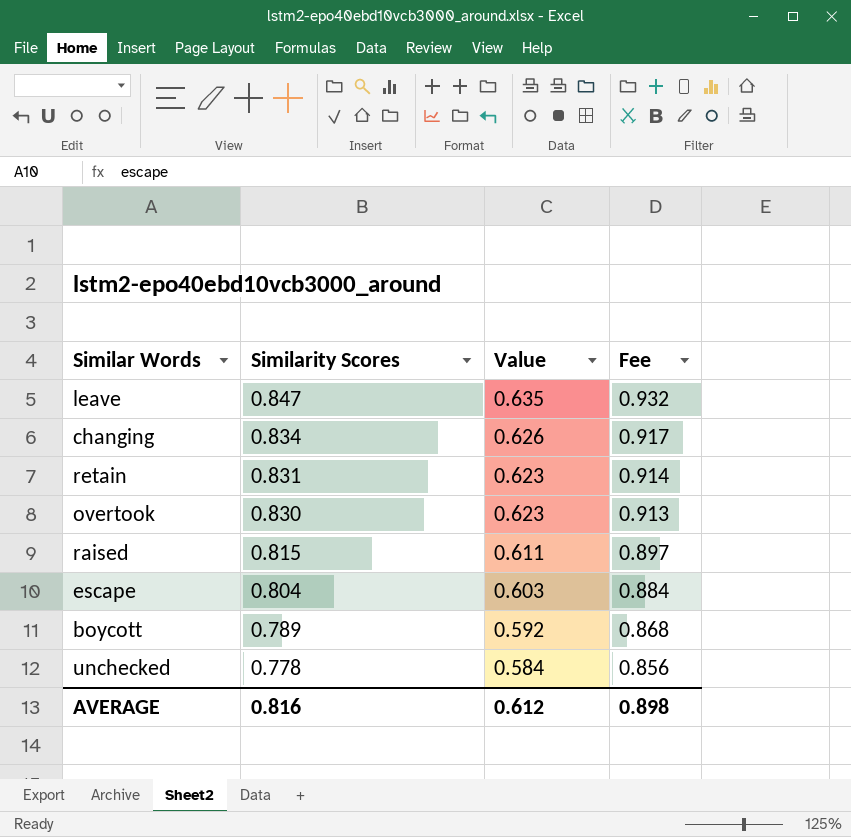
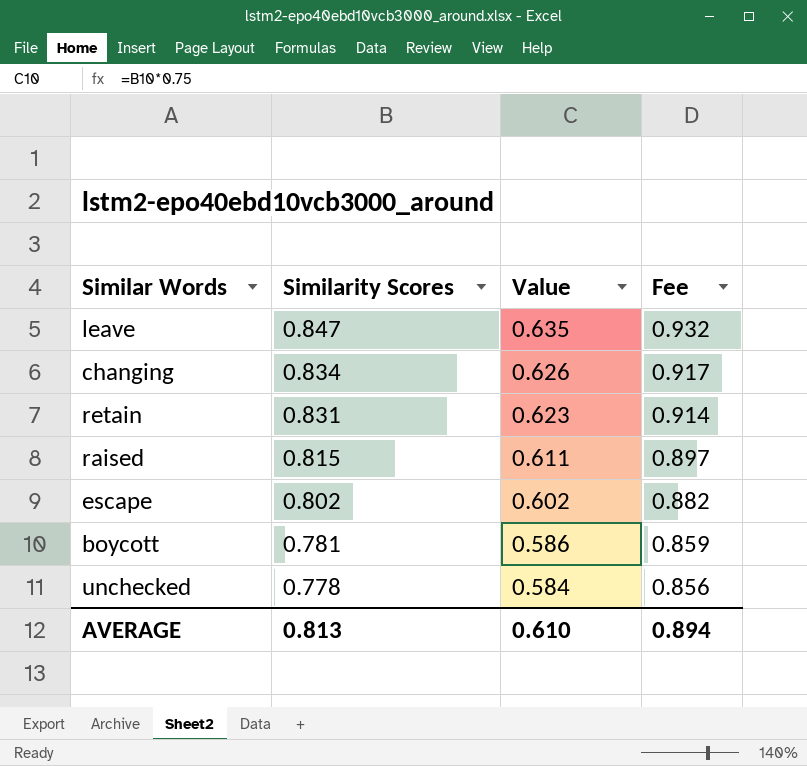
row overtook: 0.830 | 0.623 | 0.913 -> none
escape | Similarity Scores: 0.804 -> 0.802
escape | Value: 0.603 -> 0.602
escape | Fee: 0.884 -> 0.882
boycott | Similarity Scores: 0.789 -> 0.781
boycott | Value: 0.592 -> 0.586
boycott | Fee: 0.868 -> 0.859
AVERAGE | Similarity Scores: 0.816 -> 0.813
AVERAGE | Value: 0.612 -> 0.610
AVERAGE | Fee: 0.898 -> 0.894

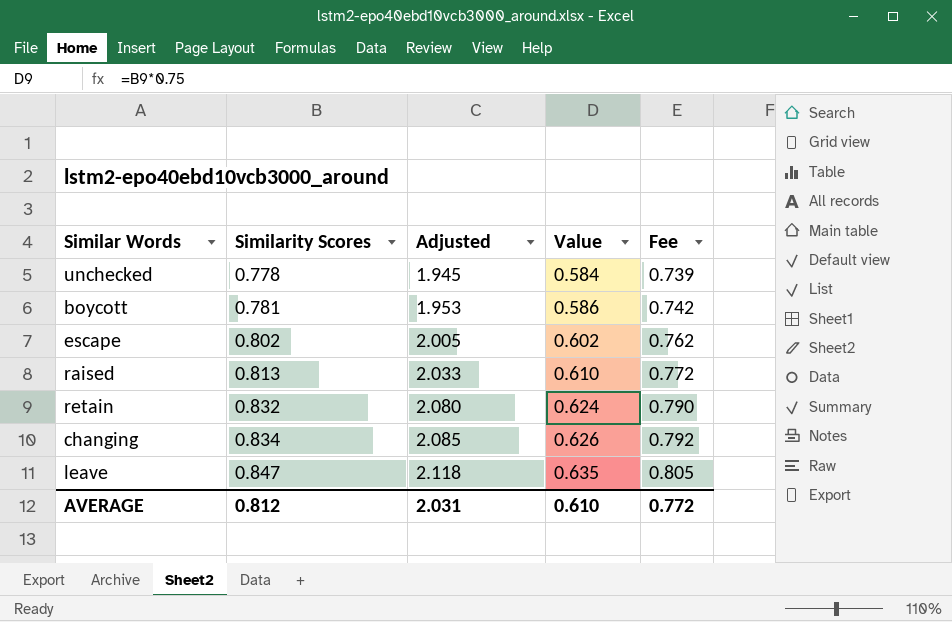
row order: Similarity Scores descending -> Similarity Scores ascending
column Adjusted | formula: none -> [Similarity Scores] * 2.5
column Fee | formula: [Similarity Scores] * 1.1 -> [Similarity Scores] * 0.95
raised | Similarity Scores: 0.815 -> 0.813
raised | Value: 0.611 -> 0.610
retain | Similarity Scores: 0.831 -> 0.832
retain | Value: 0.623 -> 0.624
AVERAGE | Similarity Scores: 0.813 -> 0.812
AVERAGE | Fee: 0.894 -> 0.772

